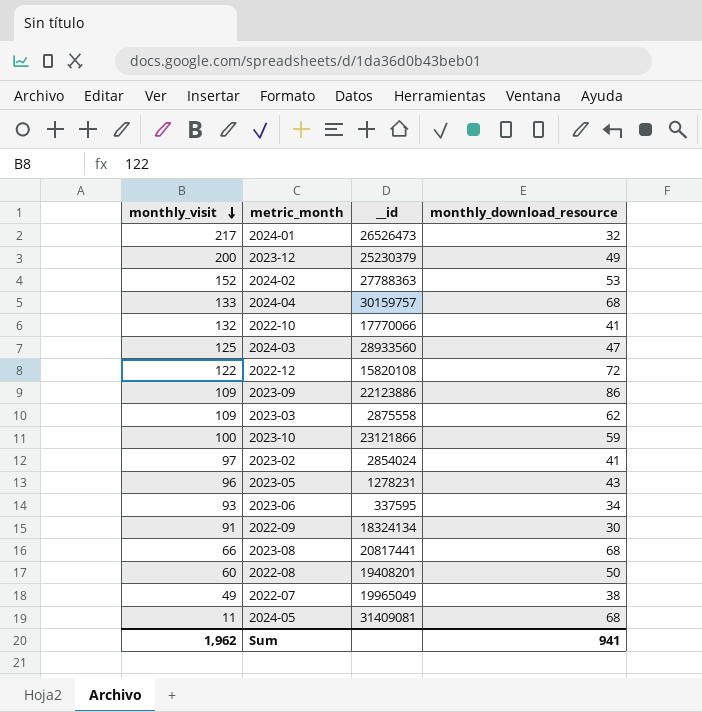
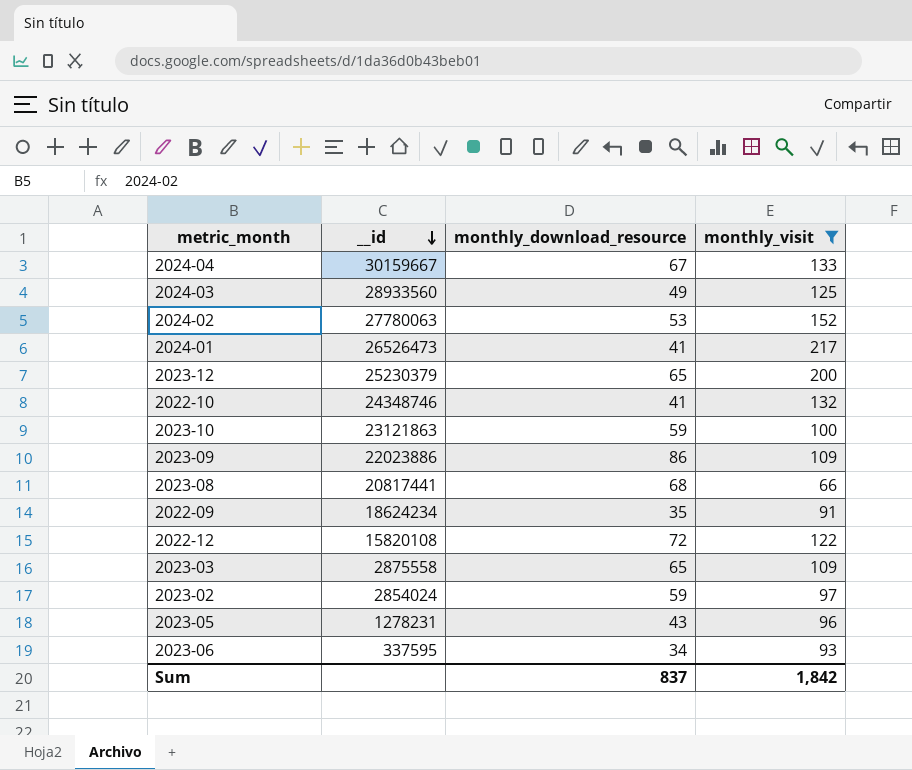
filter: none -> monthly_visit >= 66
row order: monthly_visit descending -> __id descending
column monthly_visit | position: 1 -> 4
2024-04 | __id: 30159757 -> 30159667
2024-04 | monthly_download_resource: 68 -> 67
2024-03 | monthly_download_resource: 47 -> 49
2024-02 | __id: 27788363 -> 27780063
2024-01 | monthly_download_resource: 32 -> 41
2023-12 | monthly_download_resource: 49 -> 65
2022-10 | __id: 17770066 -> 24348746
2023-10 | __id: 23121866 -> 23121863
2023-09 | __id: 22123886 -> 22023886
2022-09 | __id: 18324134 -> 18624234
2022-09 | monthly_download_resource: 30 -> 35
2023-03 | monthly_download_resource: 62 -> 65
2023-02 | monthly_download_resource: 41 -> 59
Sum | monthly_download_resource: 941 -> 837
Sum | monthly_visit: 1,962 -> 1,842

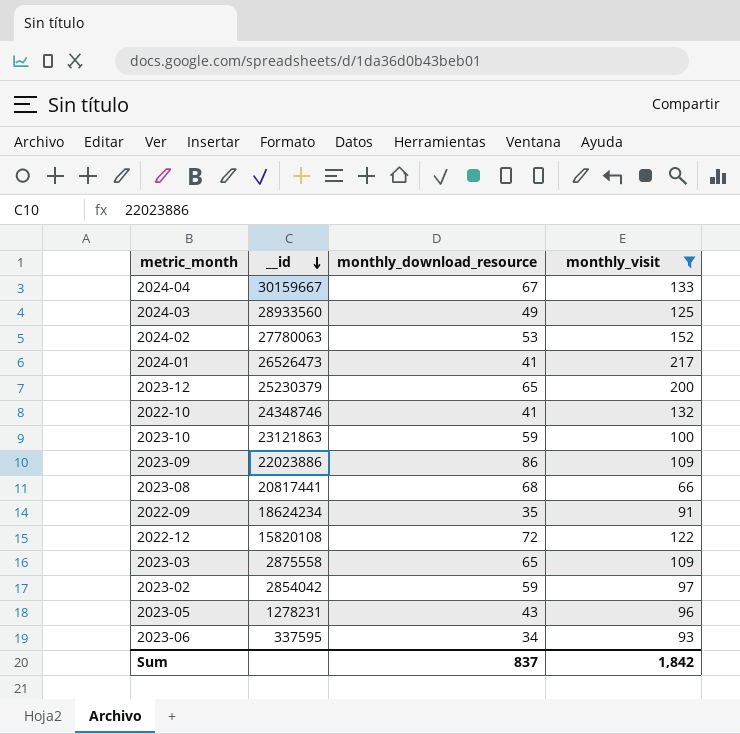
2023-02 | __id: 2854024 -> 2854042

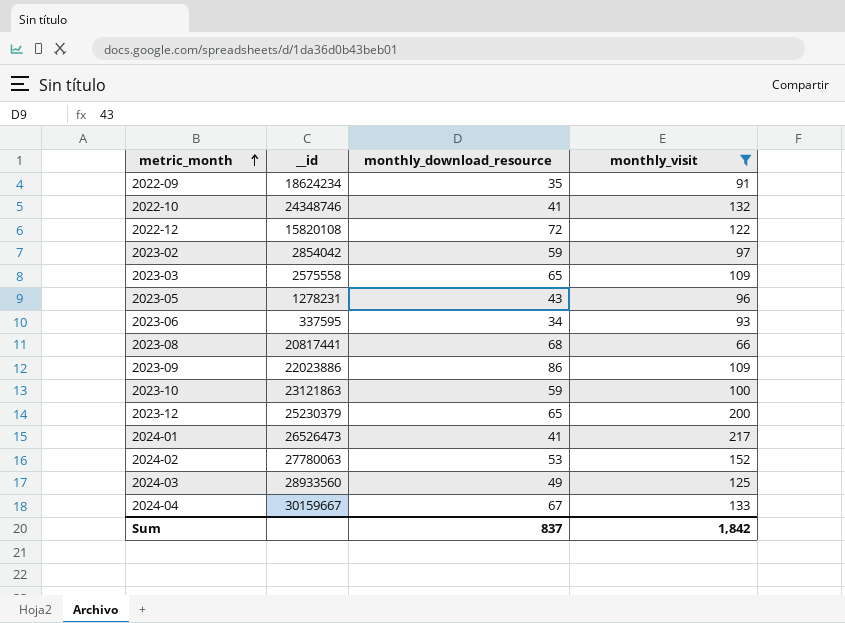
row order: __id descending -> metric_month ascending
2023-03 | __id: 2875558 -> 2575558

